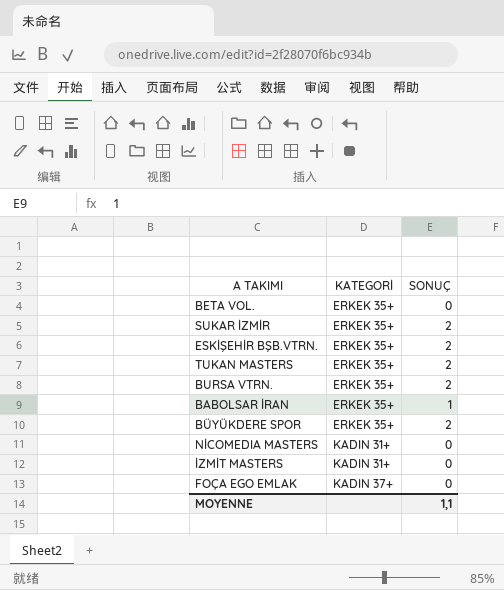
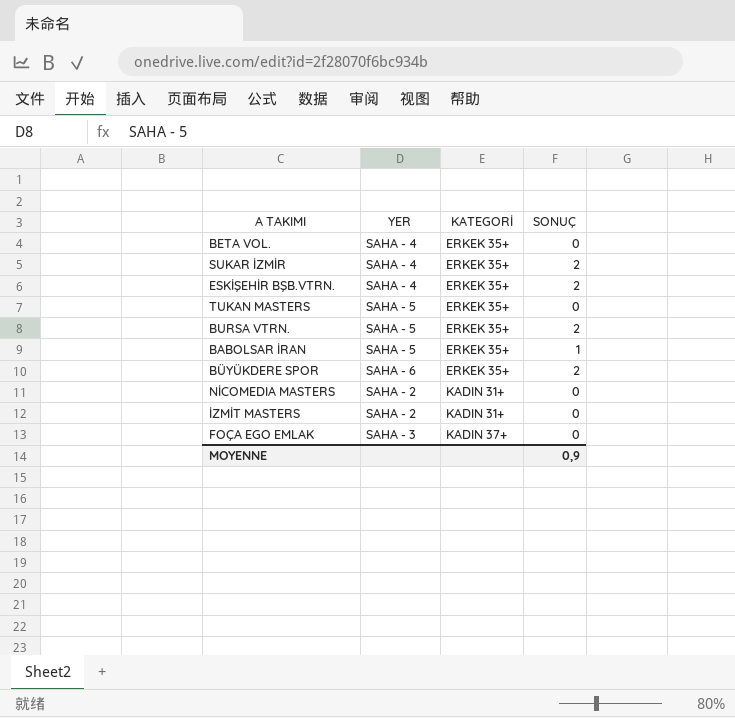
column YER | position: none -> 2
TUKAN MASTERS | SONUÇ: 2 -> 0
MOYENNE | SONUÇ: 1,1 -> 0,9

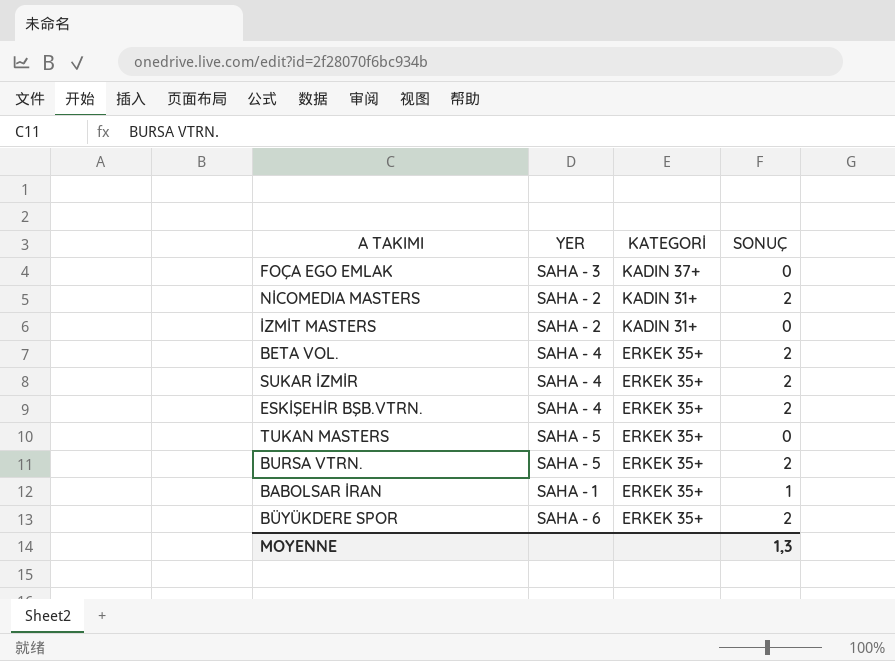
row order: KATEGORİ ascending -> KATEGORİ descending
NİCOMEDIA MASTERS | SONUÇ: 0 -> 2
BETA VOL. | SONUÇ: 0 -> 2
BABOLSAR İRAN | YER: SAHA - 5 -> SAHA - 1
MOYENNE | SONUÇ: 0,9 -> 1,3

